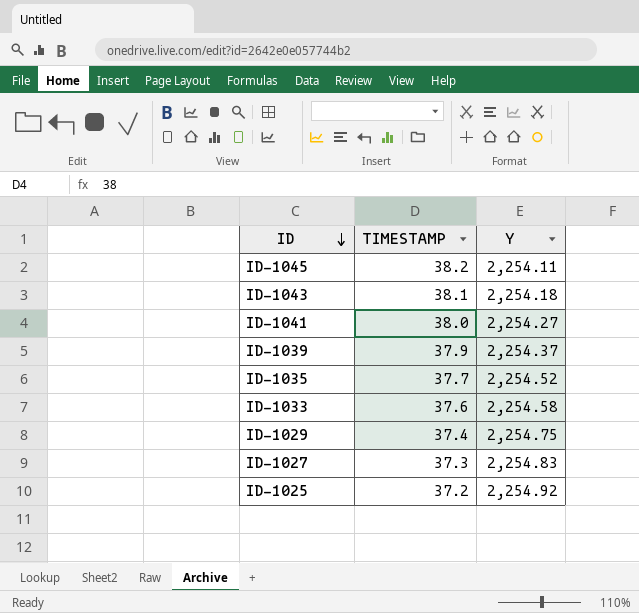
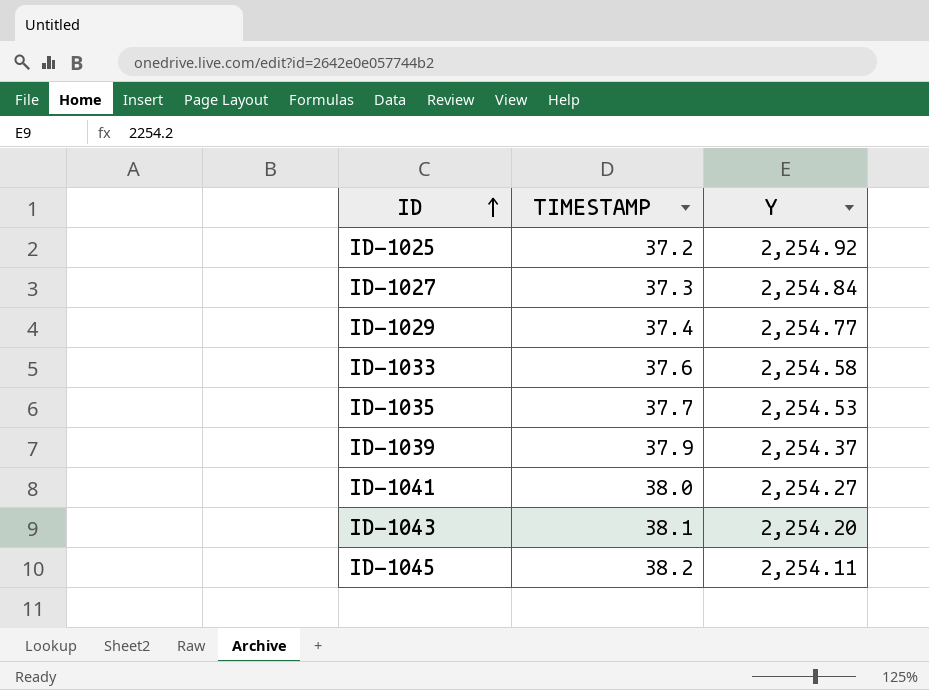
row order: ID descending -> ID ascending
ID-1027 | Y: 2,254.83 -> 2,254.84
ID-1029 | Y: 2,254.75 -> 2,254.77
ID-1035 | Y: 2,254.52 -> 2,254.53
ID-1043 | Y: 2,254.18 -> 2,254.20

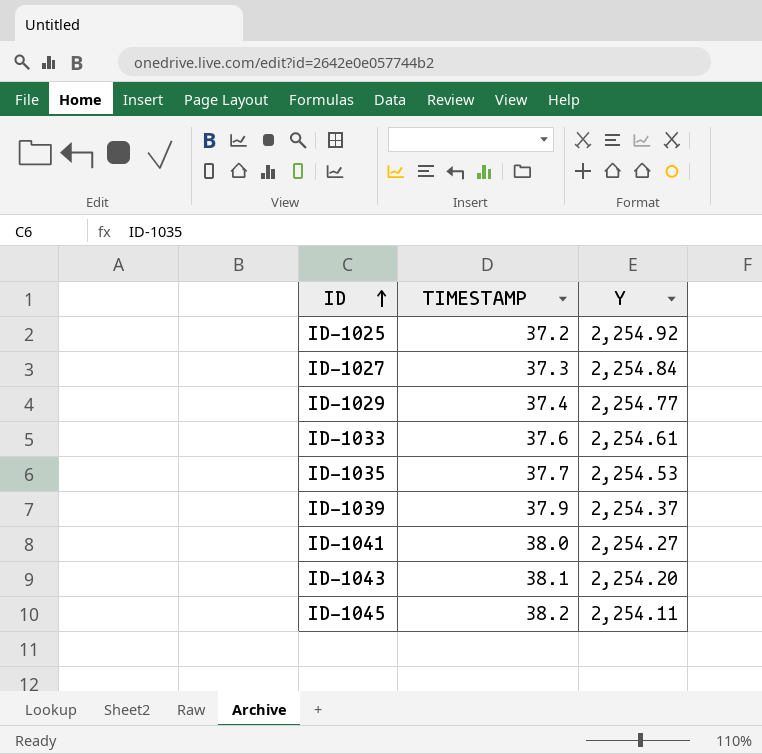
ID-1033 | Y: 2,254.58 -> 2,254.61

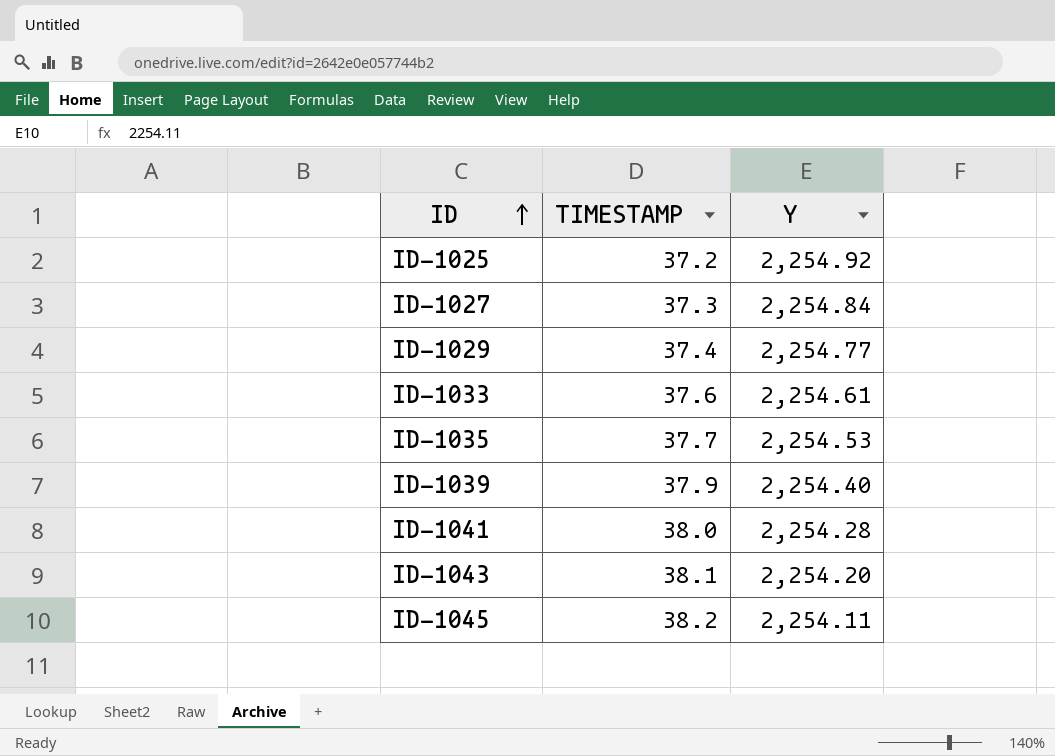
ID-1039 | Y: 2,254.37 -> 2,254.40
ID-1041 | Y: 2,254.27 -> 2,254.28

